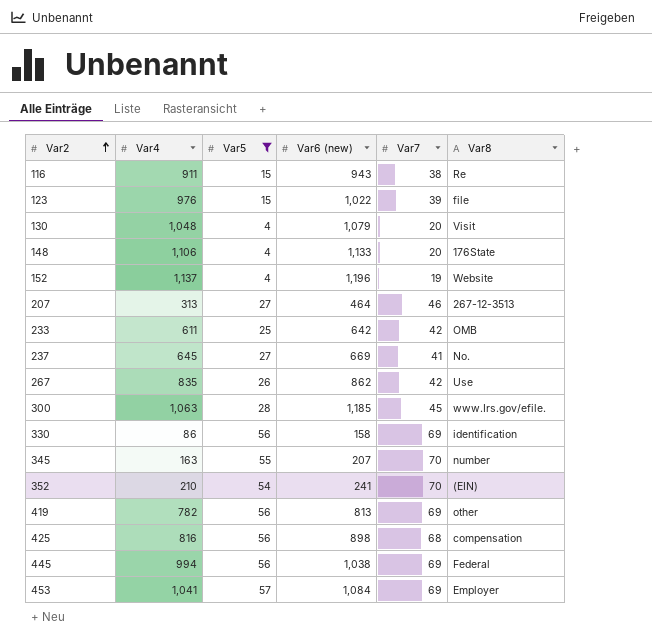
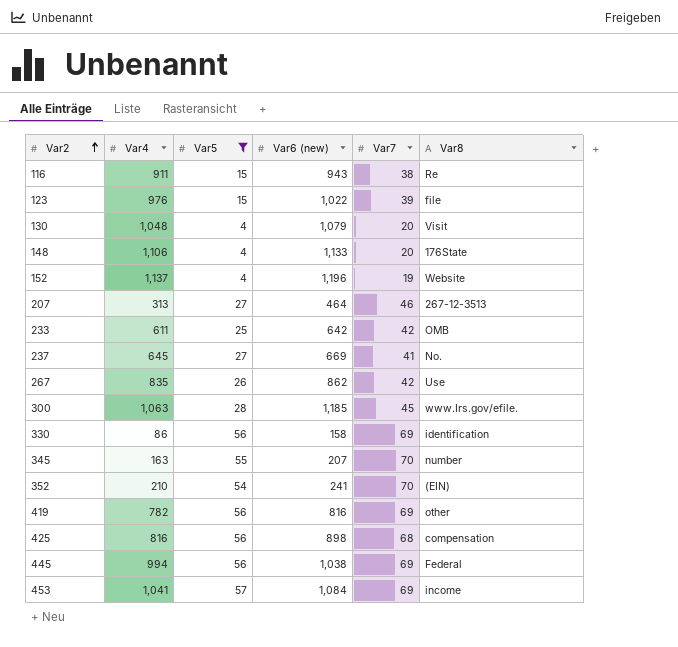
419 | Var6 (new): 813 -> 816
453 | Var8: Employer -> income

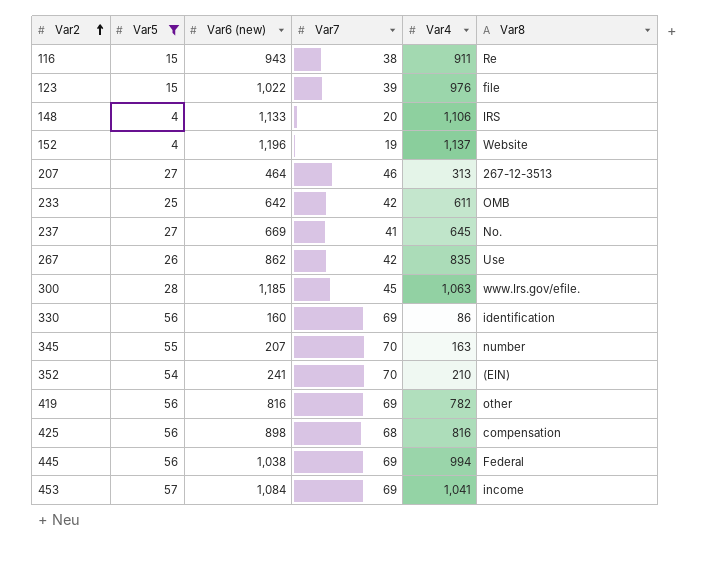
column Var4 | position: 2 -> 5
row 130: 1,048 | 4 | 1,079 | 20 | Visit -> none
148 | Var8: 176State -> IRS
330 | Var6 (new): 158 -> 160

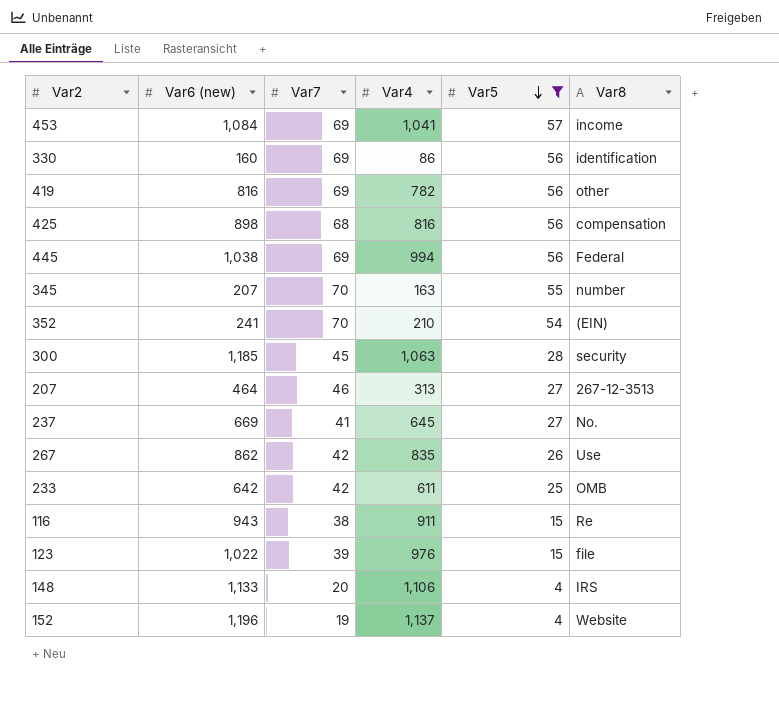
row order: Var2 ascending -> Var5 descending
column Var5 | position: 2 -> 5
300 | Var8: www.Irs.gov/efile. -> security

